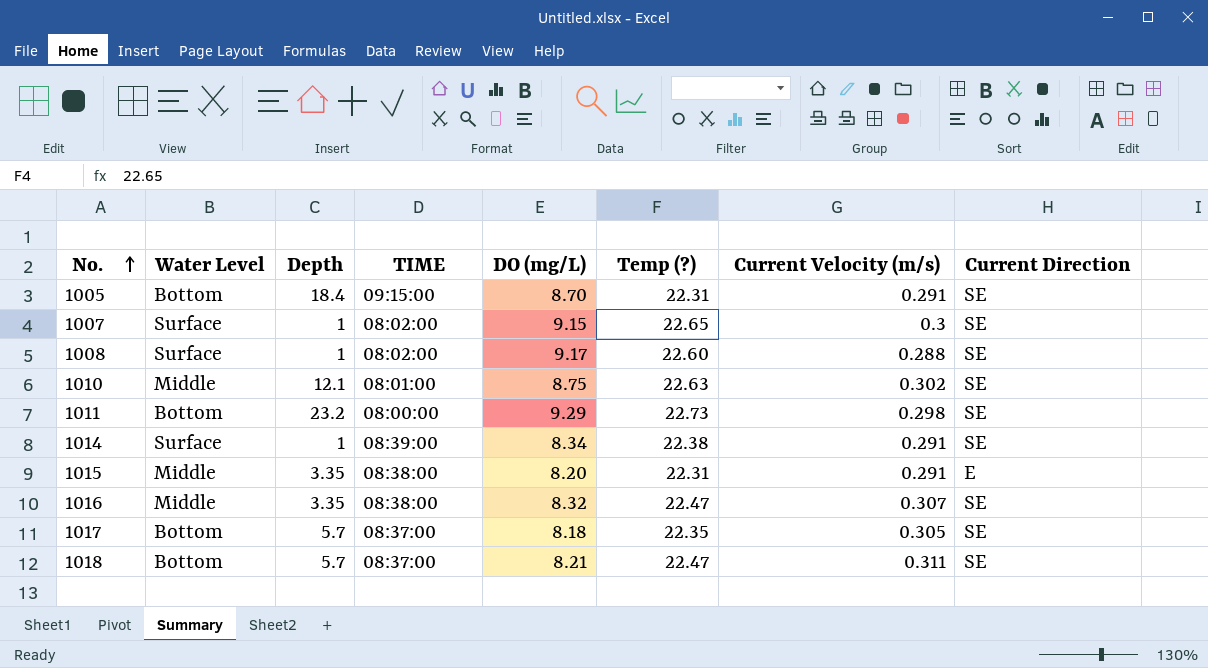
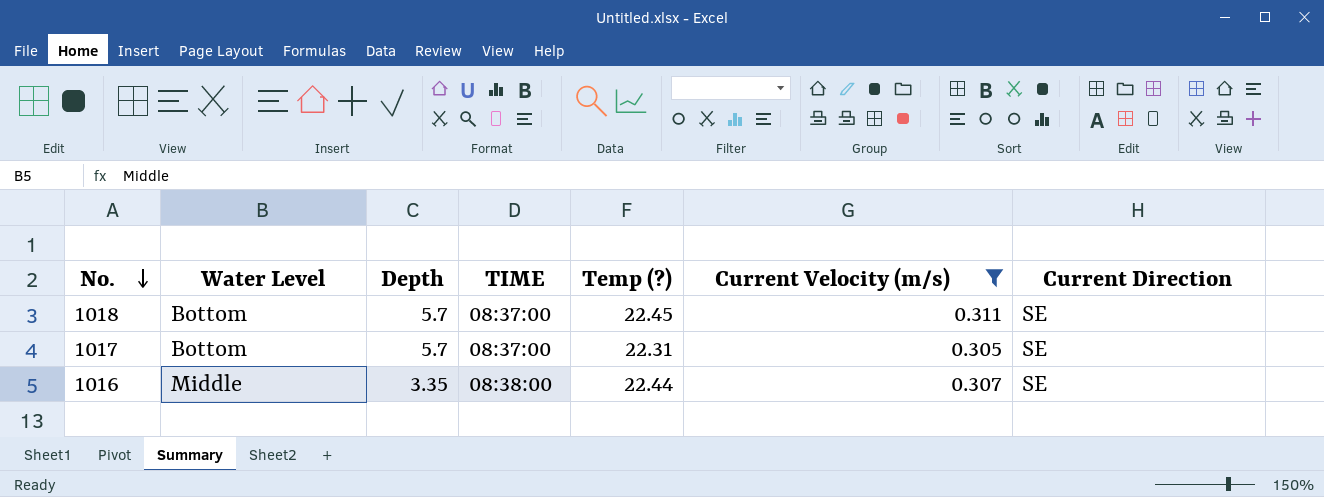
filter: none -> Current Velocity (m/s) >= 0.305
row order: No. ascending -> No. descending
column DO (mg/L) | position: 5 -> none
1018 | Temp (?): 22.47 -> 22.45
1017 | Temp (?): 22.35 -> 22.31
1016 | Temp (?): 22.47 -> 22.44

